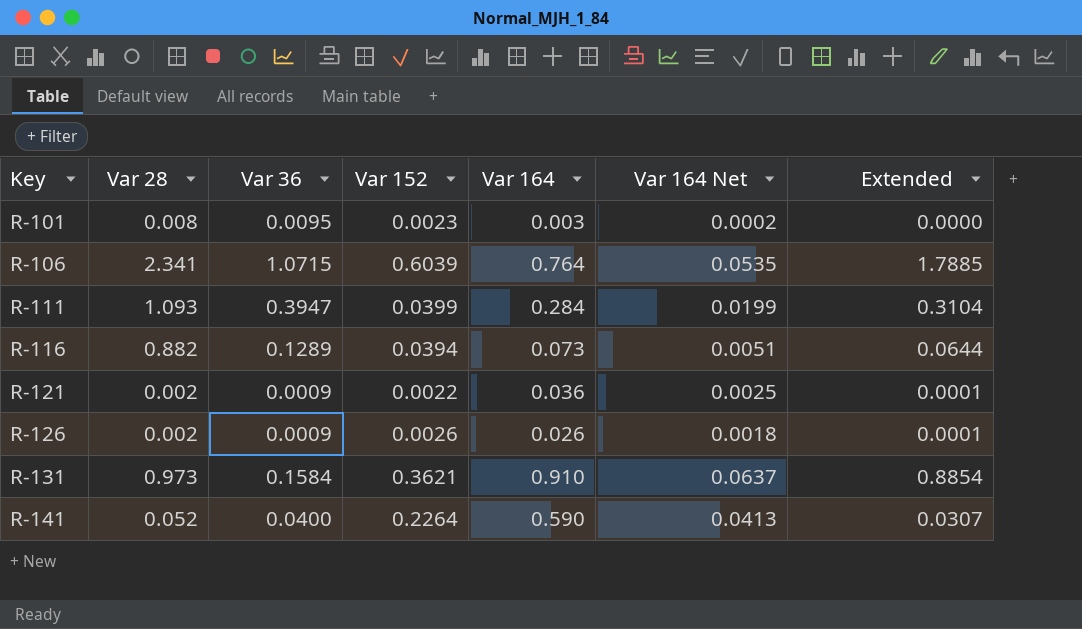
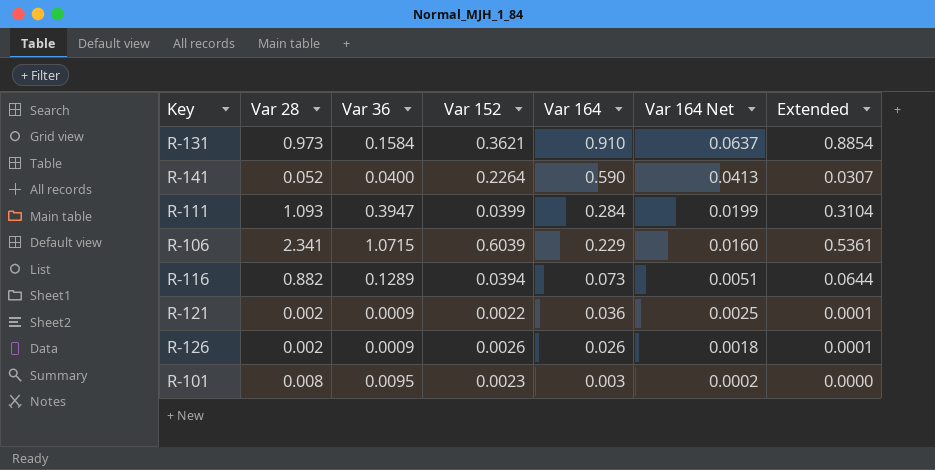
row order: Key ascending -> Var 164 descending
R-106 | Var 164: 0.764 -> 0.229
R-106 | Var 164 Net: 0.0535 -> 0.0160
R-106 | Extended: 1.7885 -> 0.5361

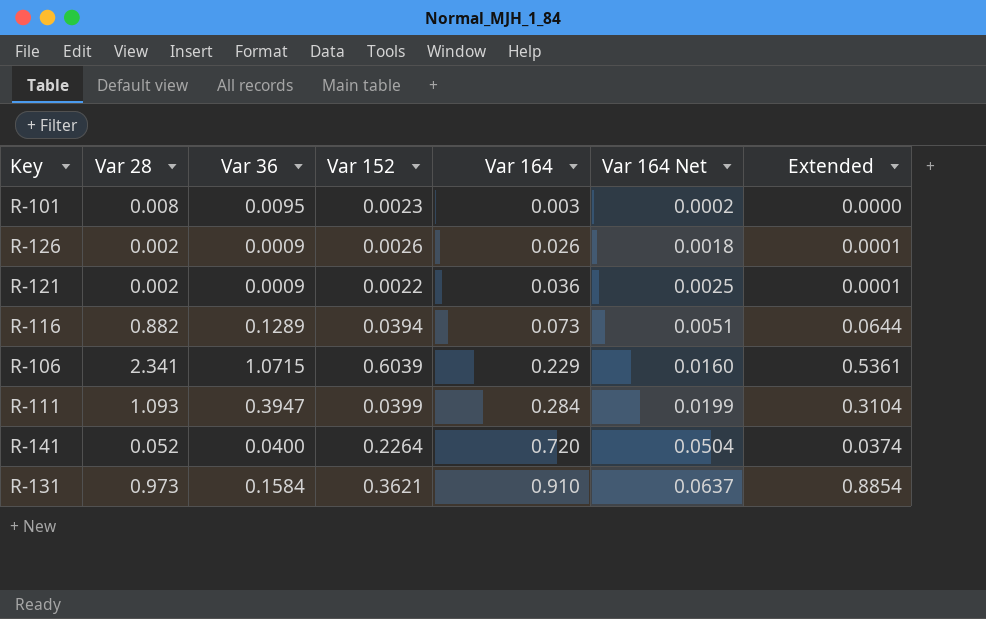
row order: Var 164 descending -> Var 164 ascending
R-141 | Var 164: 0.590 -> 0.720
R-141 | Var 164 Net: 0.0413 -> 0.0504
R-141 | Extended: 0.0307 -> 0.0374

